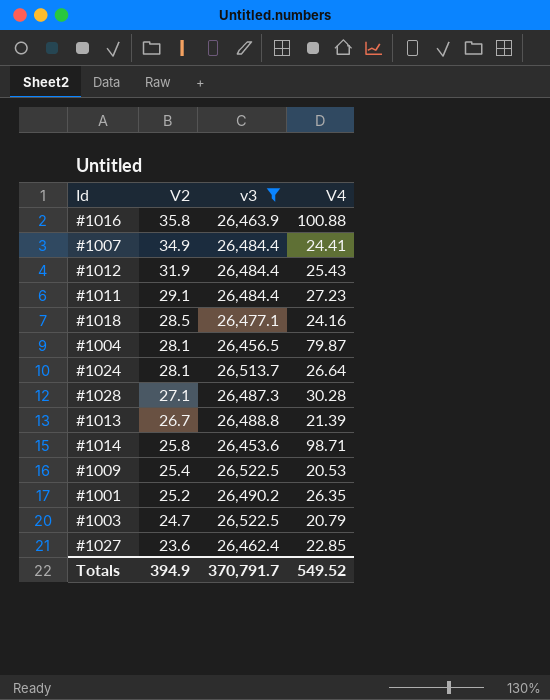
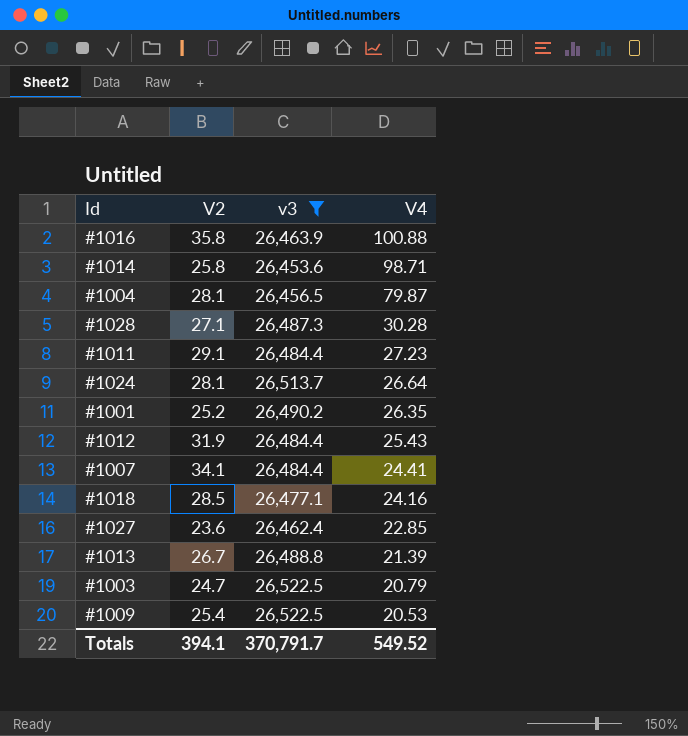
row order: V2 descending -> V4 descending
#1007 | V2: 34.9 -> 34.1
Totals | V2: 394.9 -> 394.1

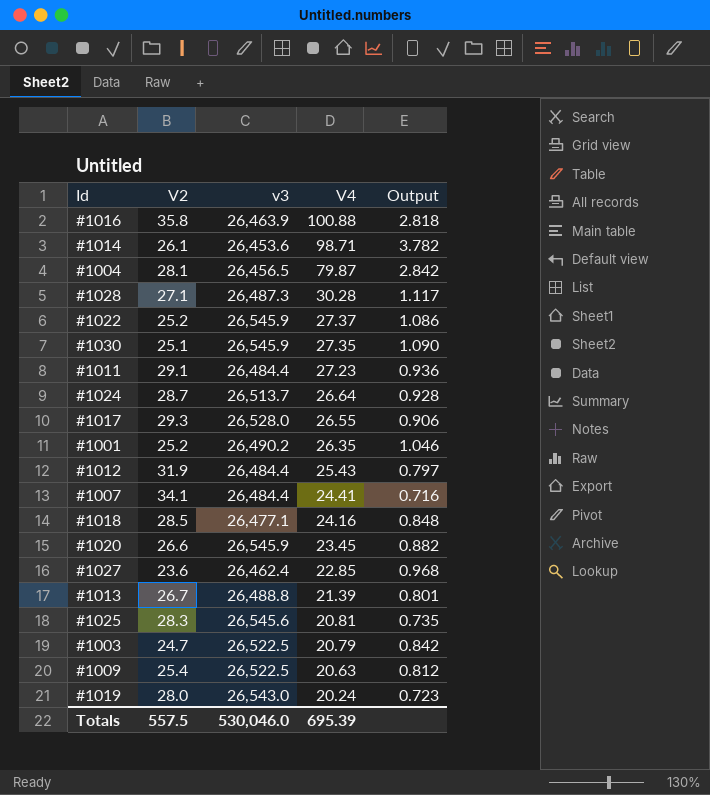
filter: v3 <= 26,522.5 -> none
column Output | formula: none -> [V4] / [V2]
#1014 | V2: 25.8 -> 26.1
#1024 | V2: 28.1 -> 28.7
#1009 | V4: 20.53 -> 20.63
Totals | V2: 394.1 -> 557.5
Totals | v3: 370,791.7 -> 530,046.0
Totals | V4: 549.52 -> 695.39

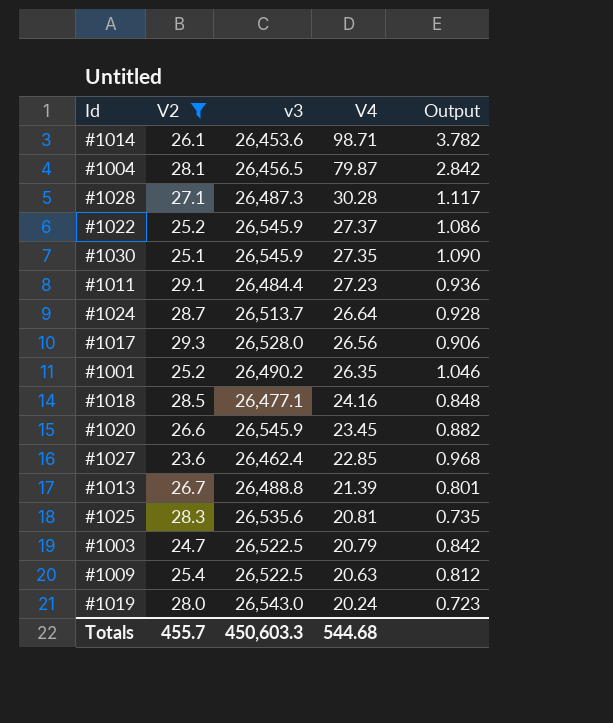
filter: none -> V2 <= 29.3
#1017 | V4: 26.55 -> 26.56
#1025 | v3: 26,545.6 -> 26,535.6
Totals | V2: 557.5 -> 455.7
Totals | v3: 530,046.0 -> 450,603.3
Totals | V4: 695.39 -> 544.68

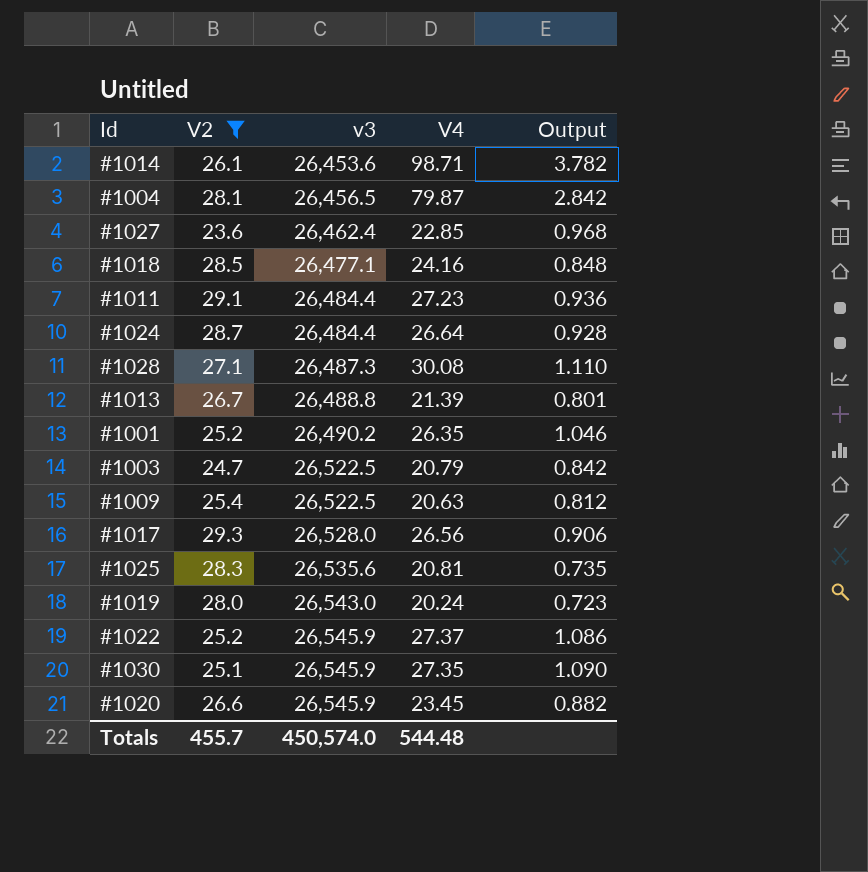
row order: V4 descending -> v3 ascending
#1024 | v3: 26,513.7 -> 26,484.4
#1028 | V4: 30.28 -> 30.08
#1028 | Output: 1.117 -> 1.110
Totals | v3: 450,603.3 -> 450,574.0
Totals | V4: 544.68 -> 544.48

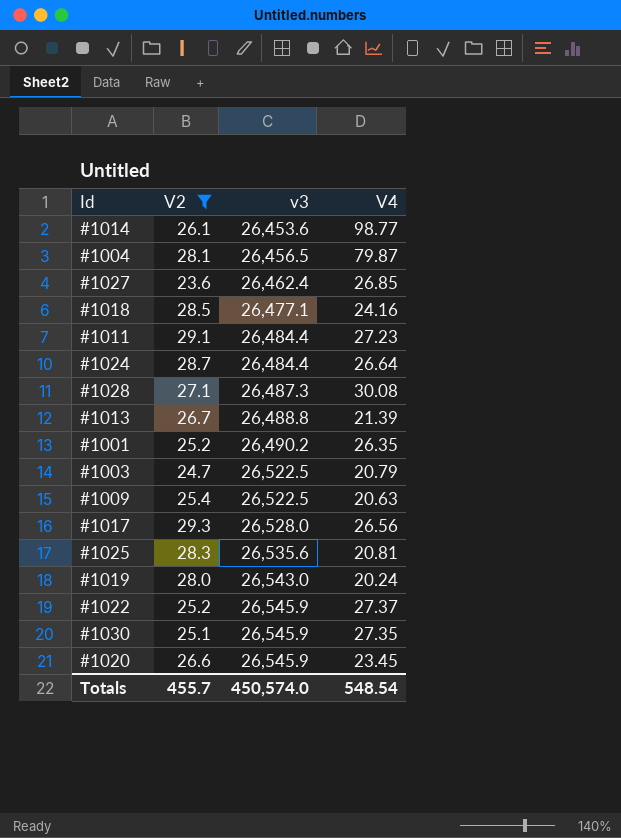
column Output | formula: [V4] / [V2] -> none
#1014 | V4: 98.71 -> 98.77
#1027 | V4: 22.85 -> 26.85
Totals | V4: 544.48 -> 548.54

